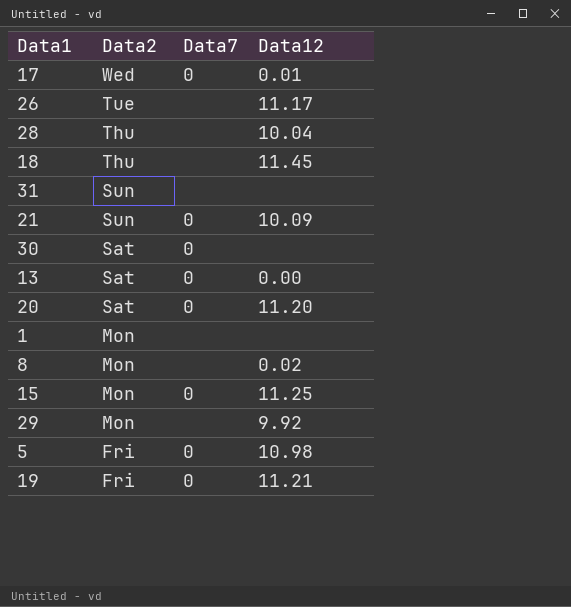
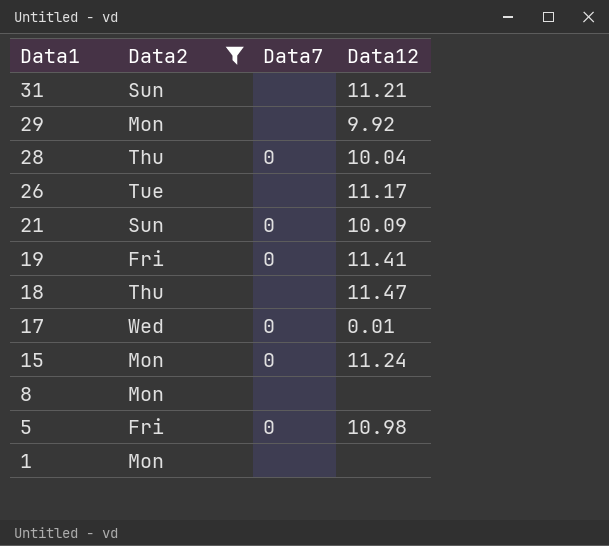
filter: none -> Data2 != Sat
row order: Data2 descending -> Data1 descending
31 | Data12: none -> 11.21
28 | Data7: none -> 0
19 | Data12: 11.21 -> 11.41
18 | Data12: 11.45 -> 11.47
15 | Data12: 11.25 -> 11.24
8 | Data12: 0.02 -> none

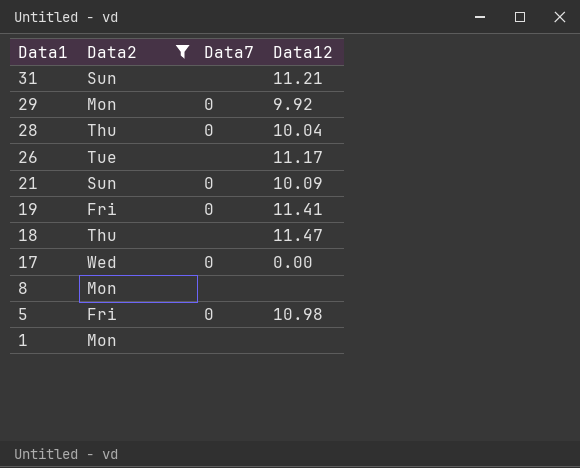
row 15: Mon | 0 | 11.24 -> none
29 | Data7: none -> 0
17 | Data12: 0.01 -> 0.00

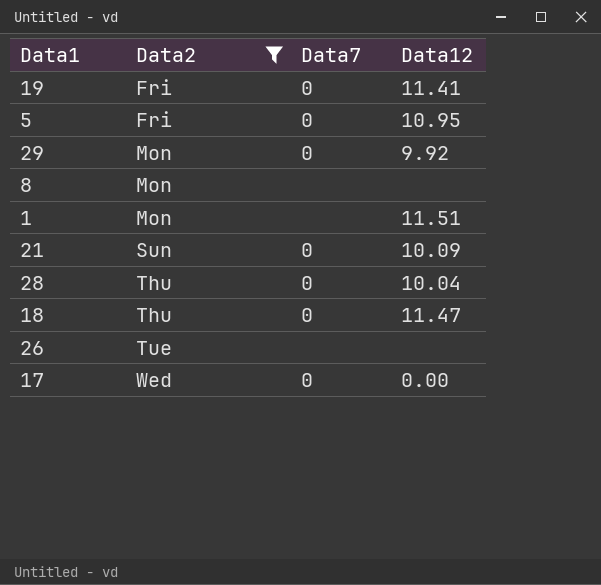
row order: Data1 descending -> Data2 ascending
row 31: Sun | none | 11.21 -> none
5 | Data12: 10.98 -> 10.95
1 | Data12: none -> 11.51
18 | Data7: none -> 0
26 | Data12: 11.17 -> none

